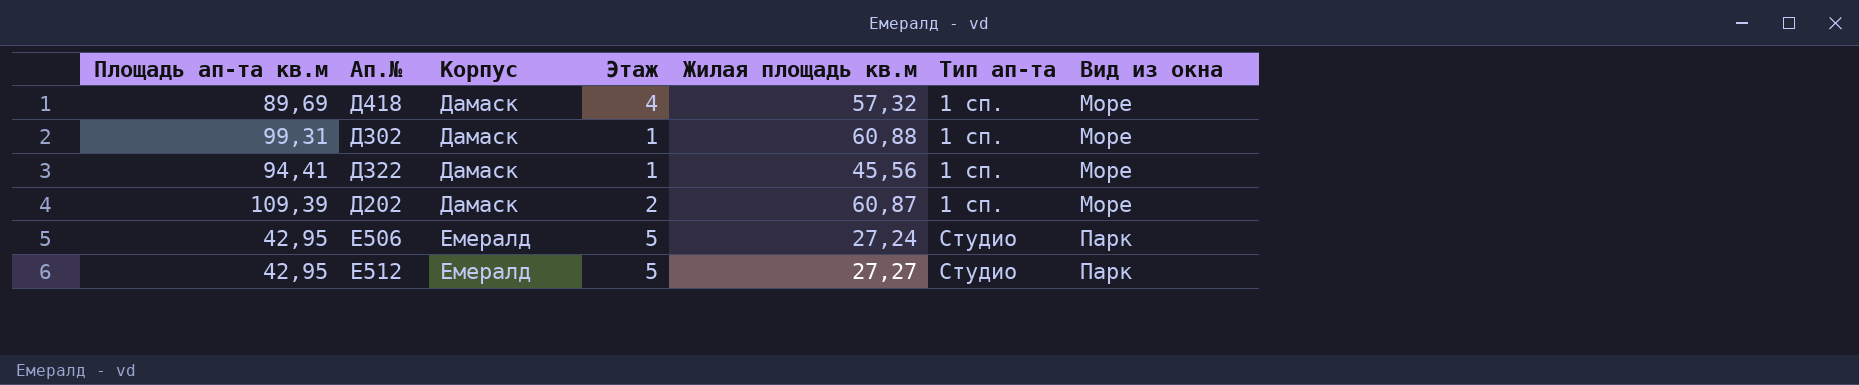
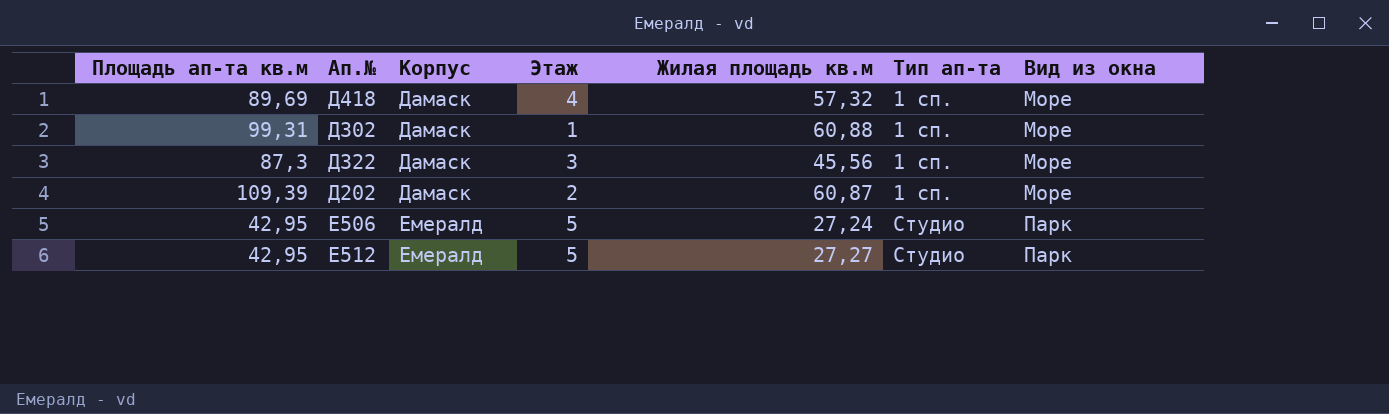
Д322 | Площадь ап-та кв.м: 94,41 -> 87,3
Д322 | Этаж: 1 -> 3

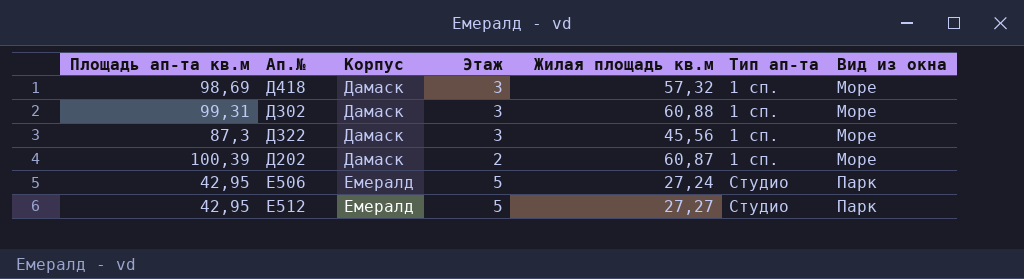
Д418 | Площадь ап-та кв.м: 89,69 -> 98,69
Д418 | Этаж: 4 -> 3
Д302 | Этаж: 1 -> 3
Д202 | Площадь ап-та кв.м: 109,39 -> 100,39

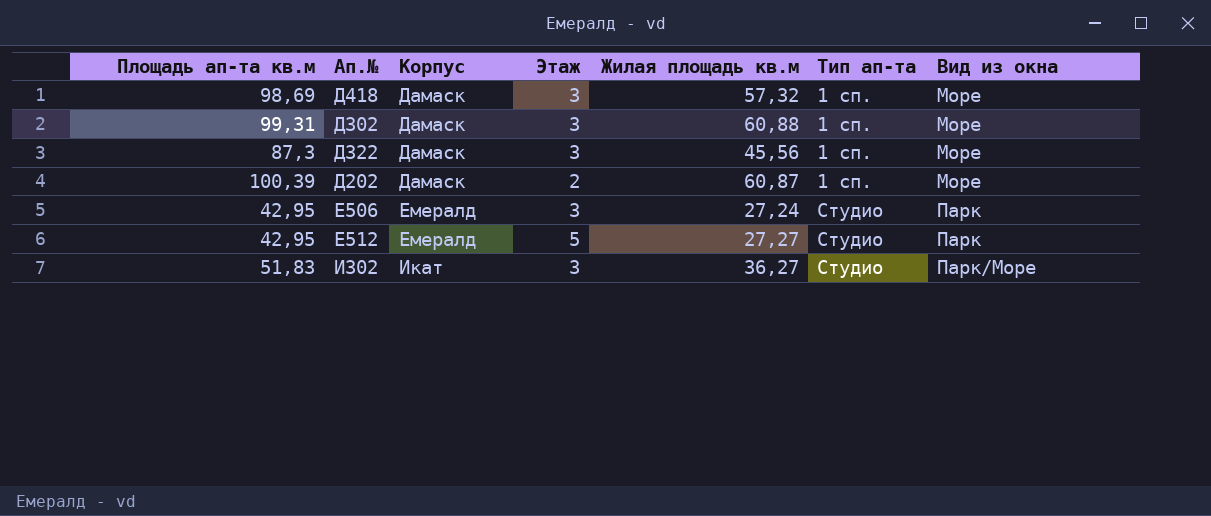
Е506 | Этаж: 5 -> 3
row И302: none -> 51,83 | Икат | 3 | 36,27 | Студио | Парк/Море

